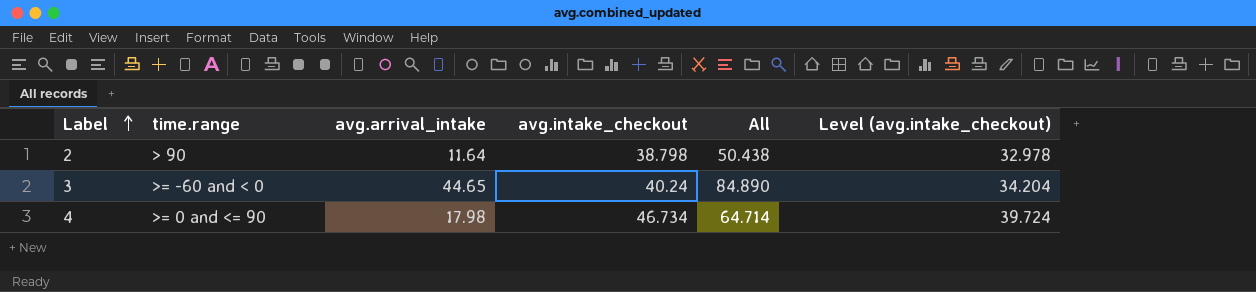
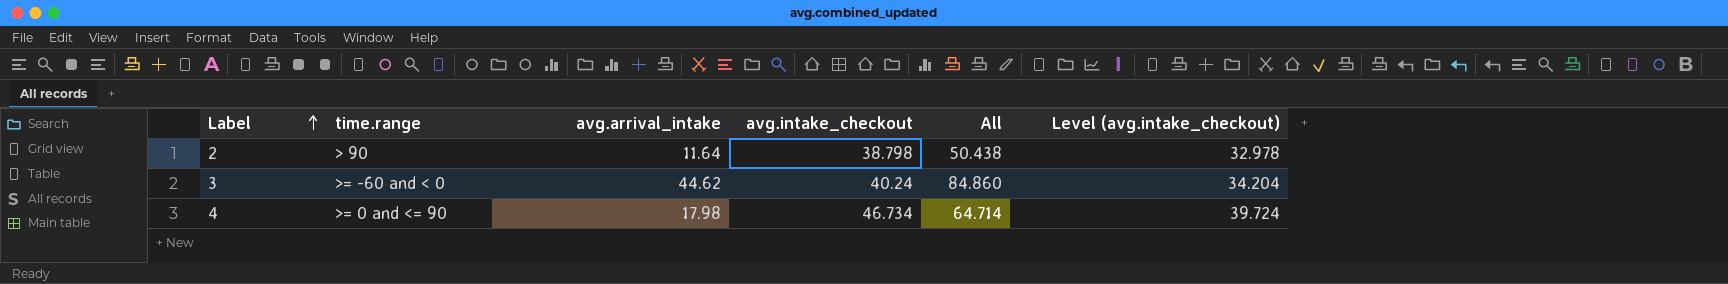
3 | avg.arrival_intake: 44.65 -> 44.62
3 | All: 84.890 -> 84.860

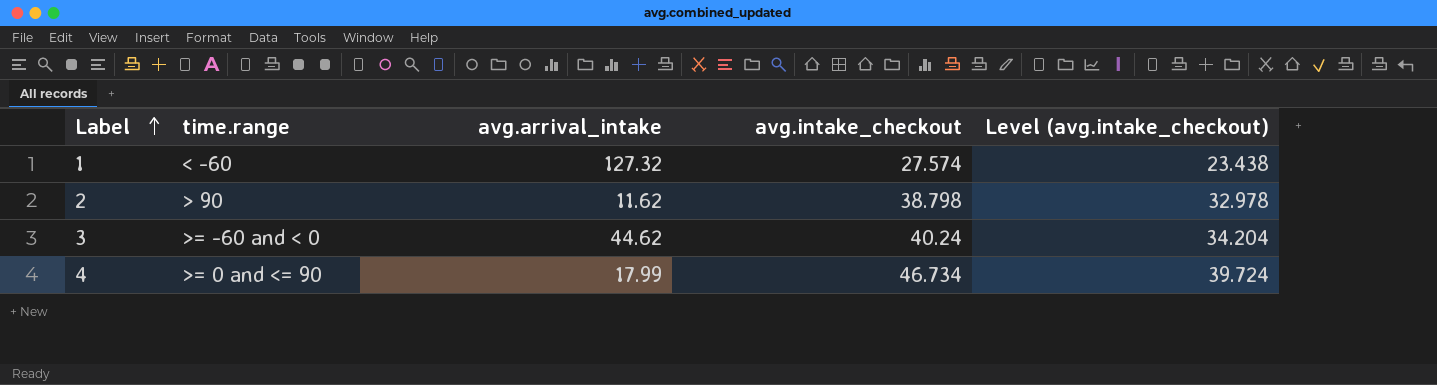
column All | formula: [avg.arrival_intake] + [avg.intake_checkout] -> none
row 1: none -> < -60 | 127.32 | 27.574 | 23.438
2 | avg.arrival_intake: 11.64 -> 11.62
4 | avg.arrival_intake: 17.98 -> 17.99

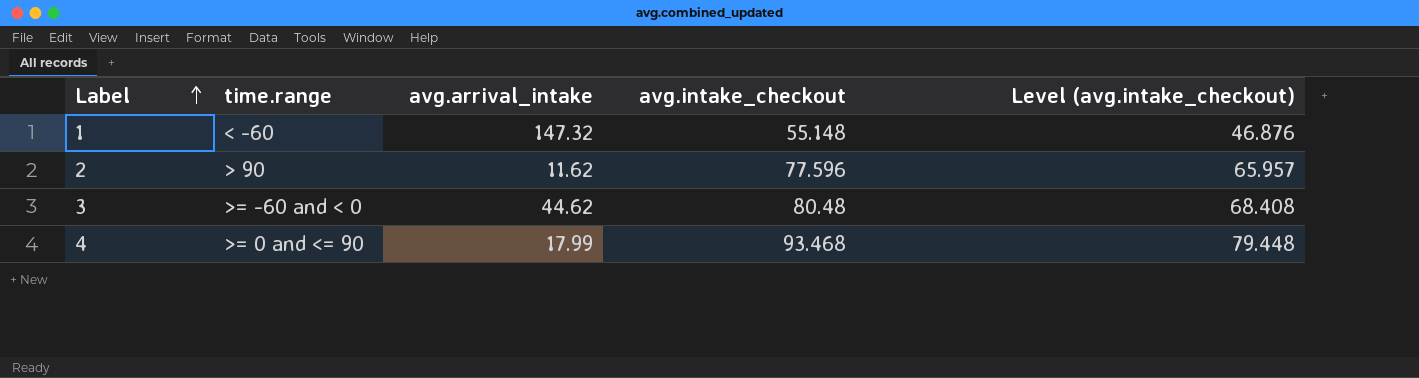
1 | avg.arrival_intake: 127.32 -> 147.32
1 | avg.intake_checkout: 27.574 -> 55.148
1 | Level (avg.intake_checkout): 23.438 -> 46.876
2 | avg.intake_checkout: 38.798 -> 77.596
2 | Level (avg.intake_checkout): 32.978 -> 65.957
3 | avg.intake_checkout: 40.24 -> 80.48
3 | Level (avg.intake_checkout): 34.204 -> 68.408
4 | avg.intake_checkout: 46.734 -> 93.468
4 | Level (avg.intake_checkout): 39.724 -> 79.448

